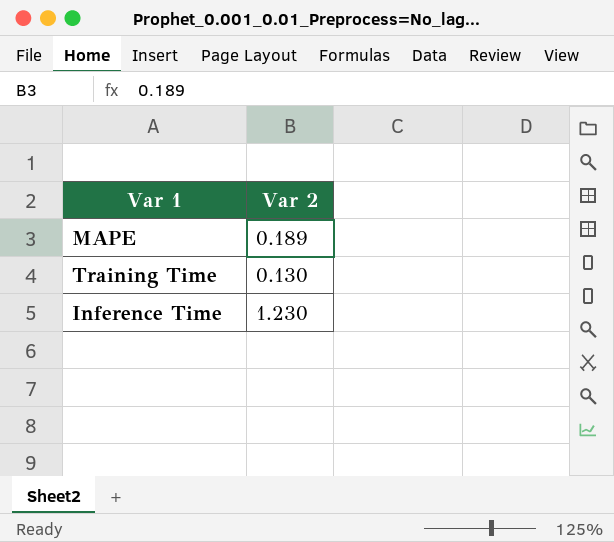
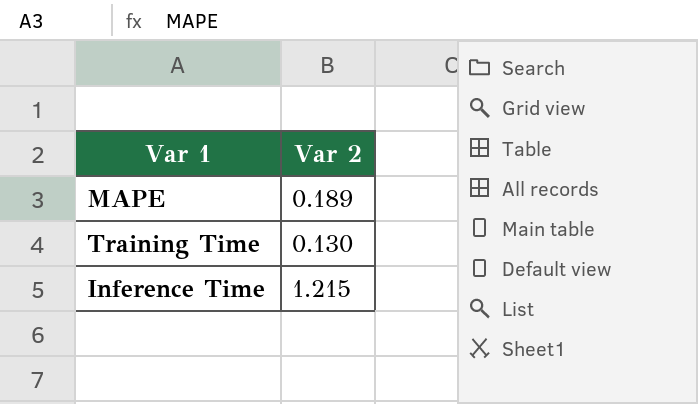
Inference Time | Var 2: 1.230 -> 1.215

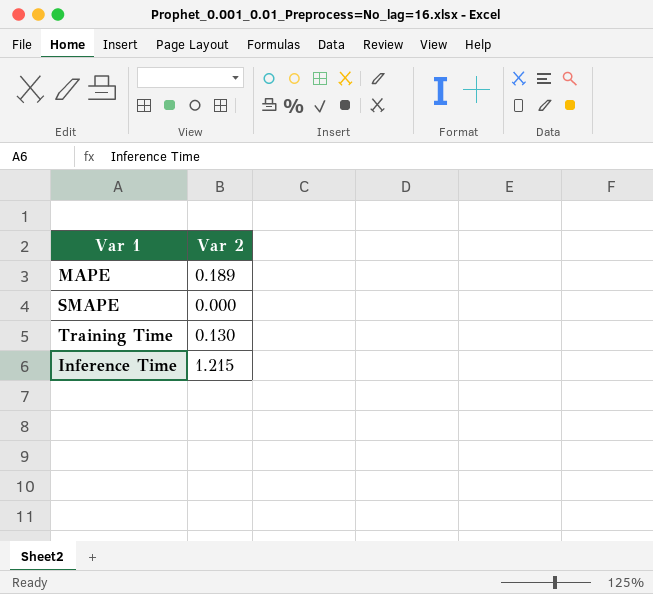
row SMAPE: none -> 0.000

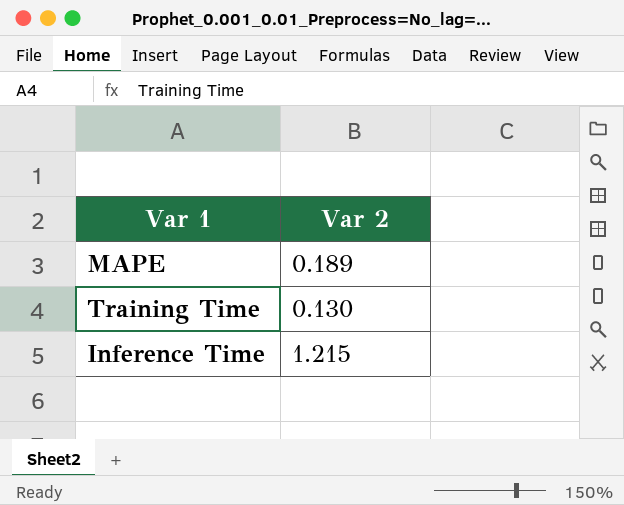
row SMAPE: 0.000 -> none

